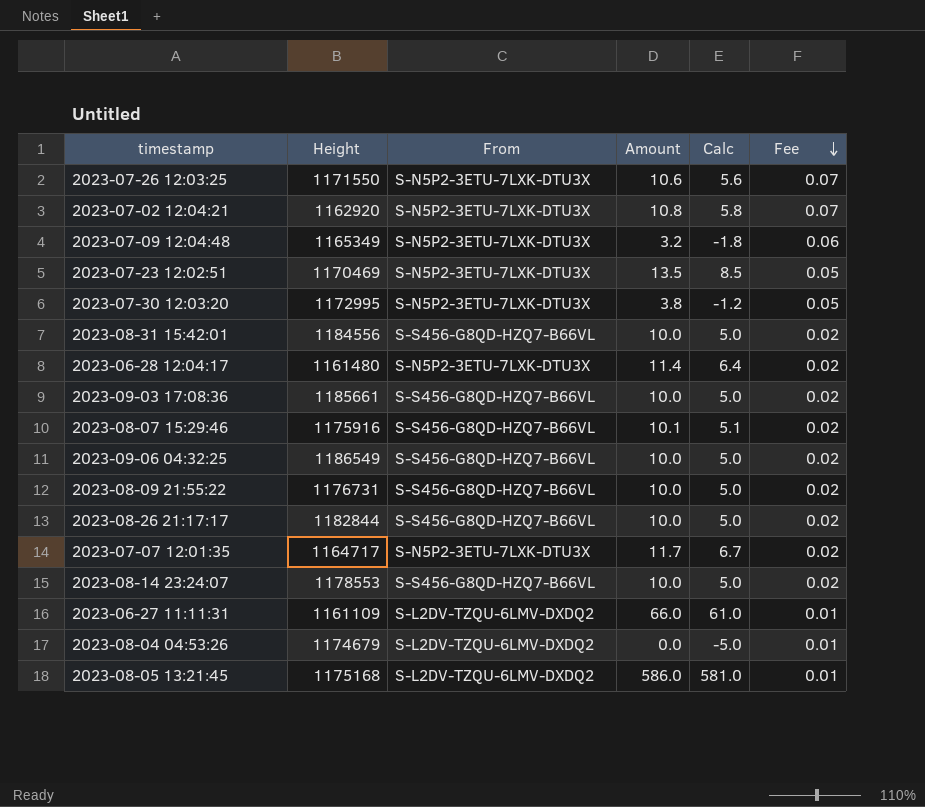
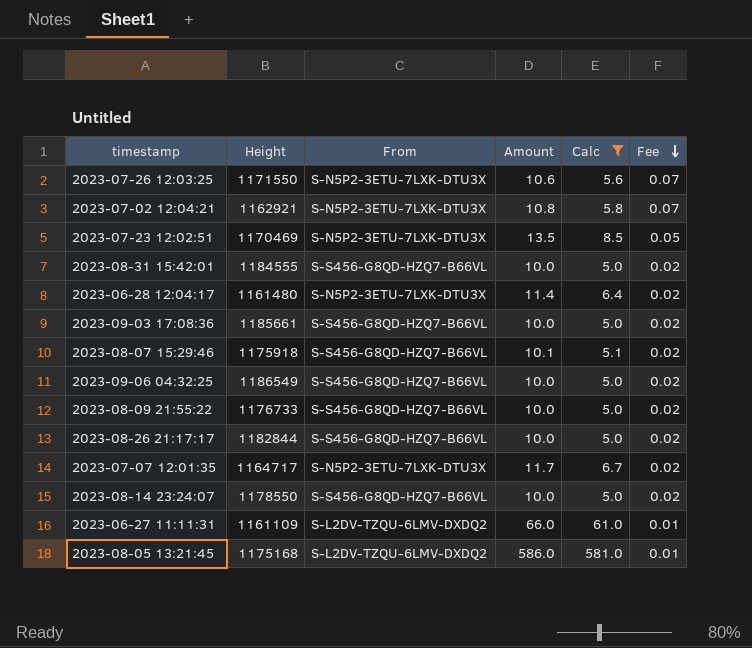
filter: none -> Calc >= 5.0
2023-07-02 12:04:21 | Height: 1162920 -> 1162921
2023-08-31 15:42:01 | Height: 1184556 -> 1184555
2023-08-07 15:29:46 | Height: 1175916 -> 1175918
2023-08-09 21:55:22 | Height: 1176731 -> 1176733
2023-08-14 23:24:07 | Height: 1178553 -> 1178550

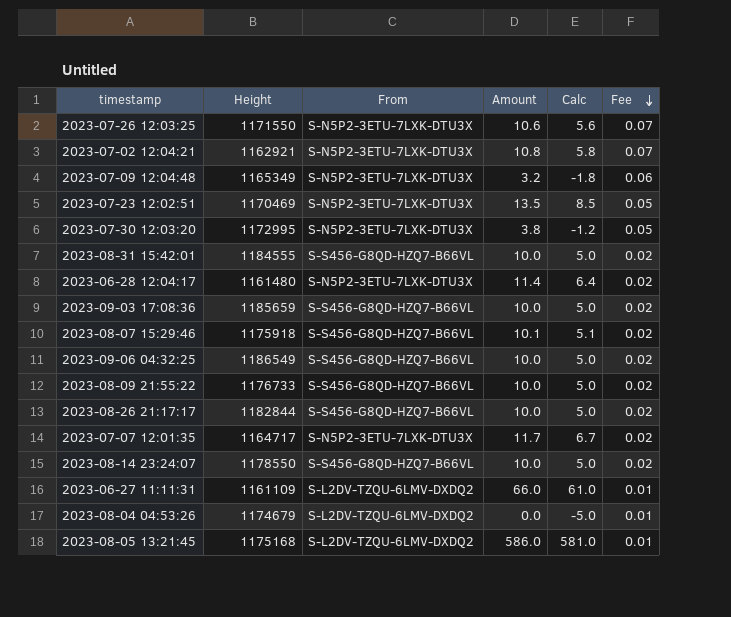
filter: Calc >= 5.0 -> none
2023-09-03 17:08:36 | Height: 1185661 -> 1185659

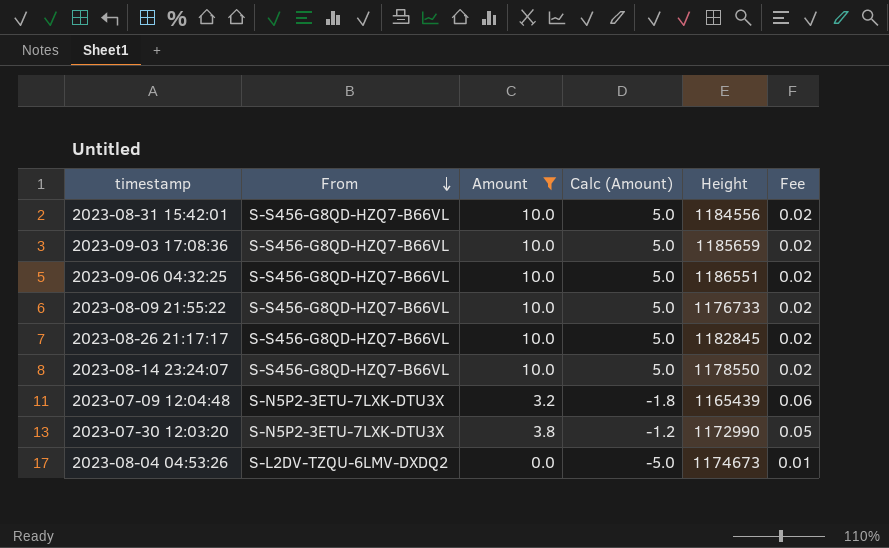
filter: none -> Amount <= 10.0
row order: Fee descending -> From descending
column name: Calc -> Calc (Amount)
column Height | position: 2 -> 5
2023-08-31 15:42:01 | Height: 1184555 -> 1184556
2023-09-06 04:32:25 | Height: 1186549 -> 1186551
2023-08-26 21:17:17 | Height: 1182844 -> 1182845
2023-07-09 12:04:48 | Height: 1165349 -> 1165439
2023-07-30 12:03:20 | Height: 1172995 -> 1172990
2023-08-04 04:53:26 | Height: 1174679 -> 1174673

